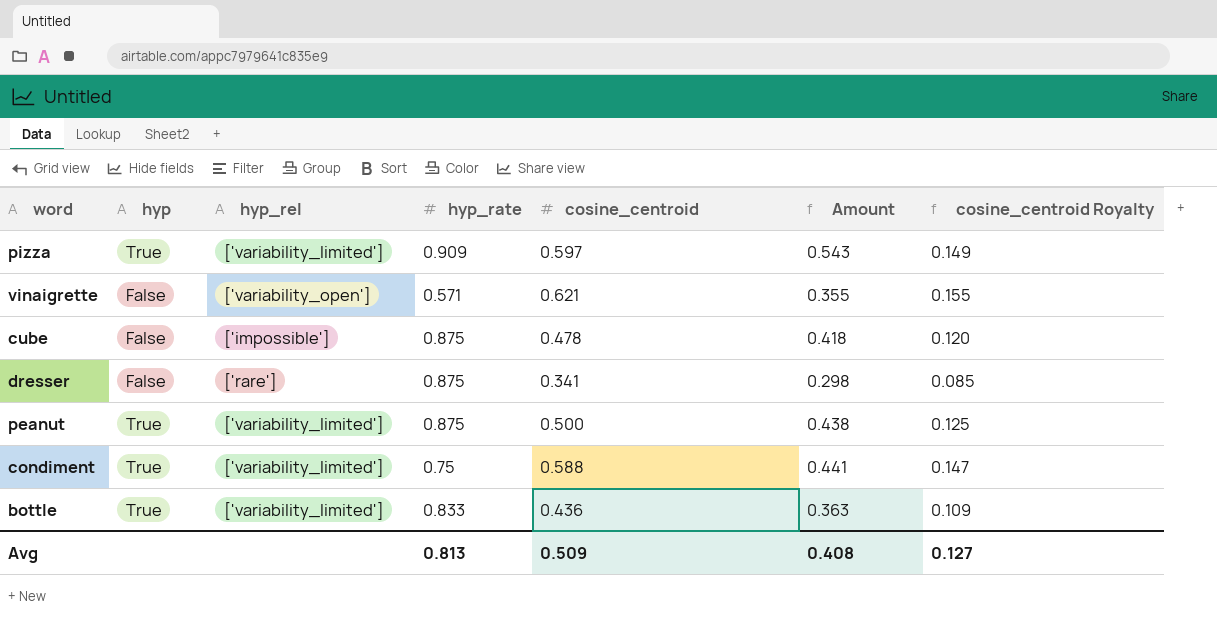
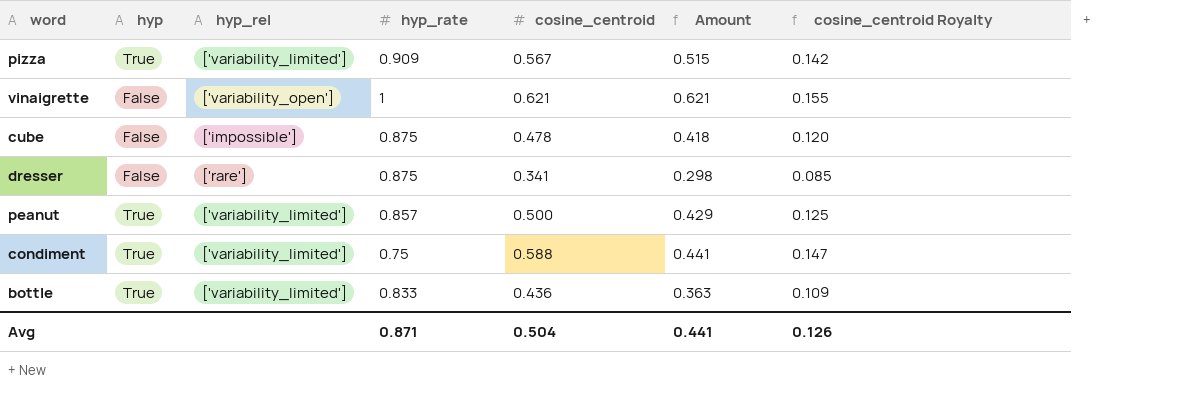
pizza | cosine_centroid: 0.597 -> 0.567
pizza | Amount: 0.543 -> 0.515
pizza | cosine_centroid Royalty: 0.149 -> 0.142
vinaigrette | hyp_rate: 0.571 -> 1
vinaigrette | Amount: 0.355 -> 0.621
peanut | hyp_rate: 0.875 -> 0.857
peanut | Amount: 0.438 -> 0.429
Avg | hyp_rate: 0.813 -> 0.871
Avg | cosine_centroid: 0.509 -> 0.504
Avg | Amount: 0.408 -> 0.441
Avg | cosine_centroid Royalty: 0.127 -> 0.126

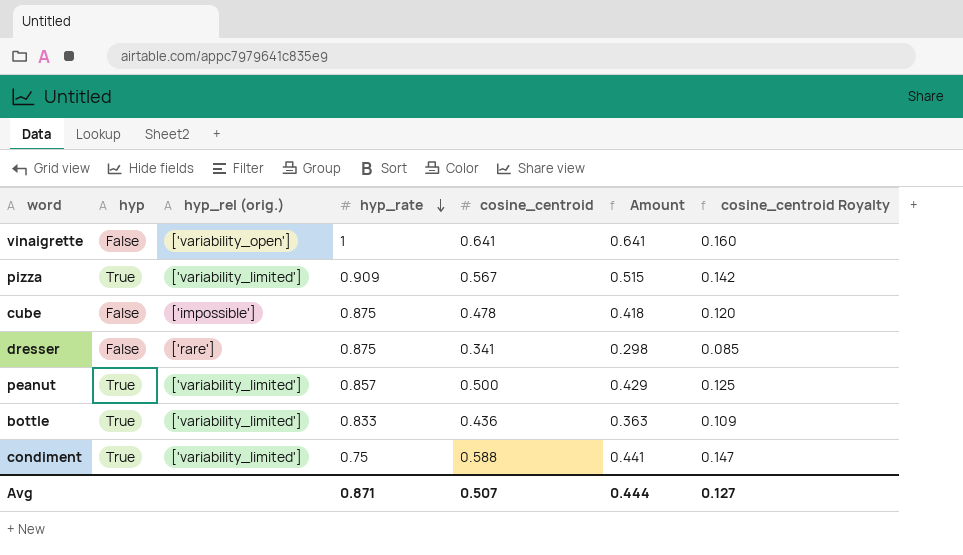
row order: none -> hyp_rate descending
column name: hyp_rel -> hyp_rel (orig.)
vinaigrette | cosine_centroid: 0.621 -> 0.641
vinaigrette | Amount: 0.621 -> 0.641
vinaigrette | cosine_centroid Royalty: 0.155 -> 0.160
Avg | cosine_centroid: 0.504 -> 0.507
Avg | Amount: 0.441 -> 0.444
Avg | cosine_centroid Royalty: 0.126 -> 0.127

